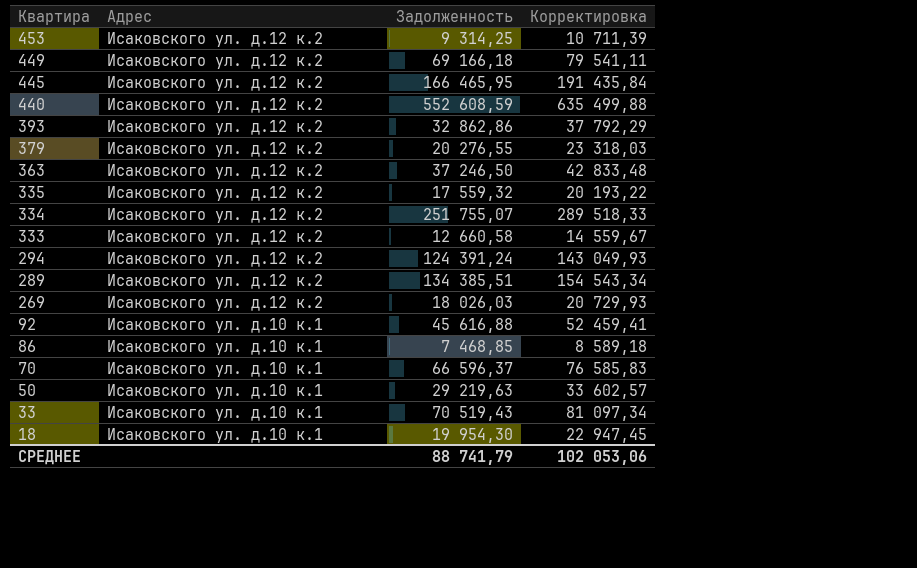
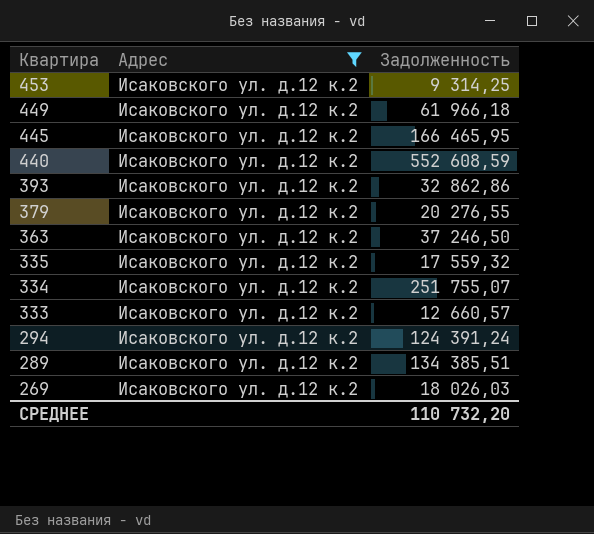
filter: none -> Адрес = Исаковского ул. д.12 к.2
column Корректировка | formula: [Задолженность] * 1,15 -> none
449 | Задолженность: 69 166,18 -> 61 966,18
333 | Задолженность: 12 660,58 -> 12 660,57
СРЕДНЕЕ | Задолженность: 88 741,79 -> 110 732,20

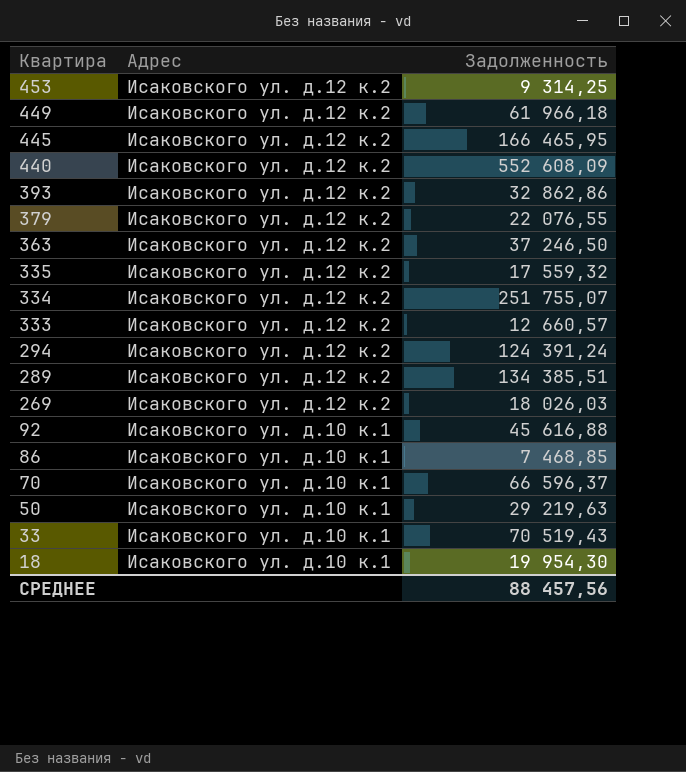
filter: Адрес = Исаковского ул. д.12 к.2 -> none
440 | Задолженность: 552 608,59 -> 552 608,09
379 | Задолженность: 20 276,55 -> 22 076,55
СРЕДНЕЕ | Задолженность: 110 732,20 -> 88 457,56

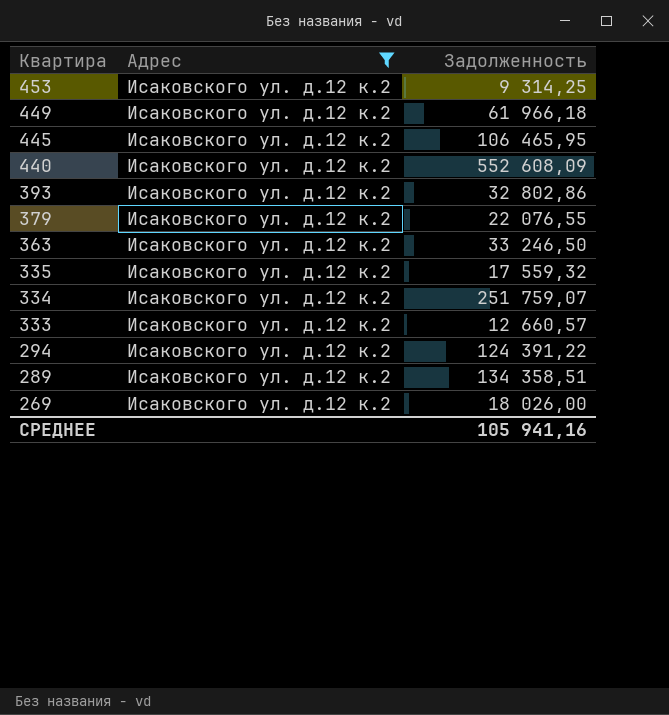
filter: none -> Адрес = Исаковского ул. д.12 к.2
445 | Задолженность: 166 465,95 -> 106 465,95
393 | Задолженность: 32 862,86 -> 32 802,86
363 | Задолженность: 37 246,50 -> 33 246,50
334 | Задолженность: 251 755,07 -> 251 759,07
294 | Задолженность: 124 391,24 -> 124 391,22
289 | Задолженность: 134 385,51 -> 134 358,51
269 | Задолженность: 18 026,03 -> 18 026,00
СРЕДНЕЕ | Задолженность: 88 457,56 -> 105 941,16

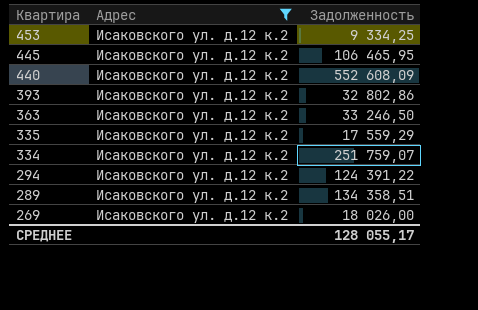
row 449: Исаковского ул. д.12 к.2 | 61 966,18 -> none
row 379: Исаковского ул. д.12 к.2 | 22 076,55 -> none
row 333: Исаковского ул. д.12 к.2 | 12 660,57 -> none
453 | Задолженность: 9 314,25 -> 9 334,25
335 | Задолженность: 17 559,32 -> 17 559,29
СРЕДНЕЕ | Задолженность: 105 941,16 -> 128 055,17

